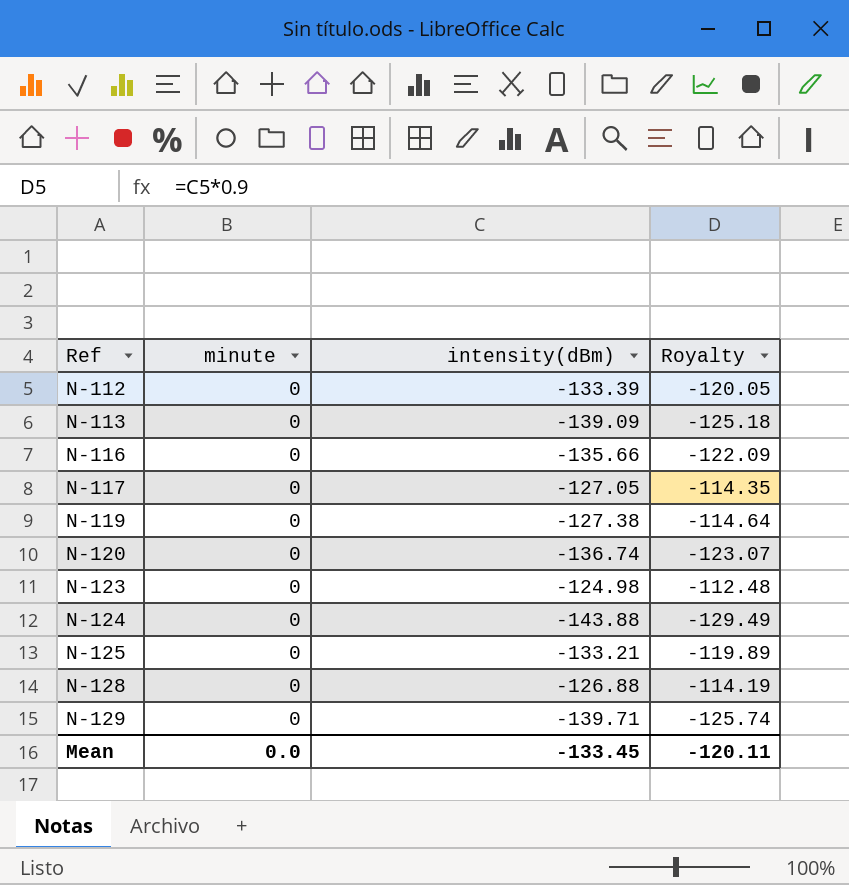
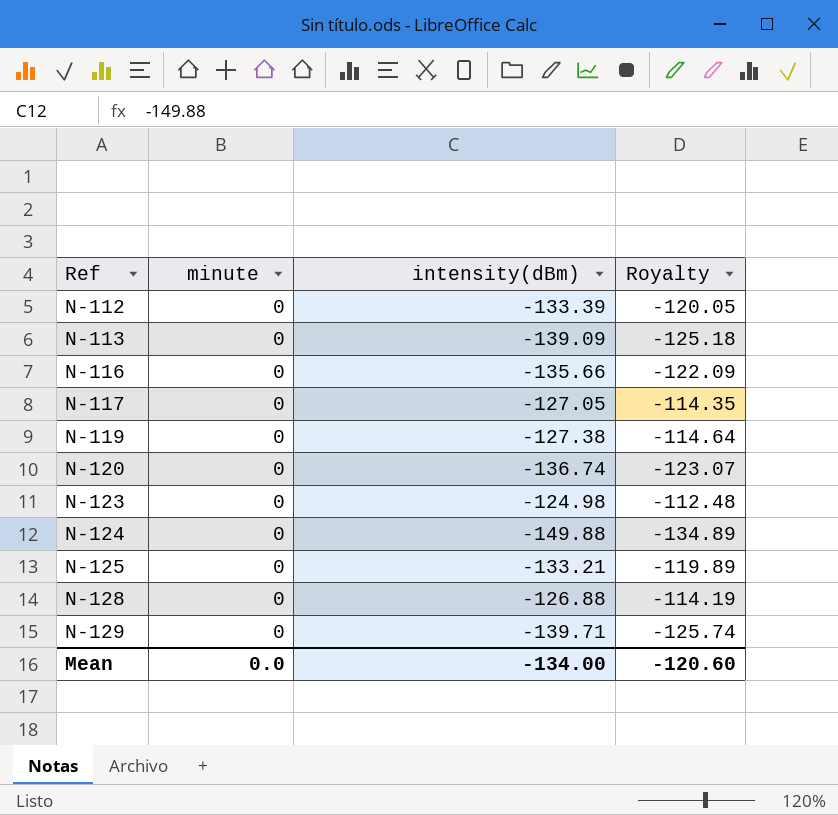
N-124 | intensity(dBm): -143.88 -> -149.88
N-124 | Royalty: -129.49 -> -134.89
Mean | intensity(dBm): -133.45 -> -134.00
Mean | Royalty: -120.11 -> -120.60

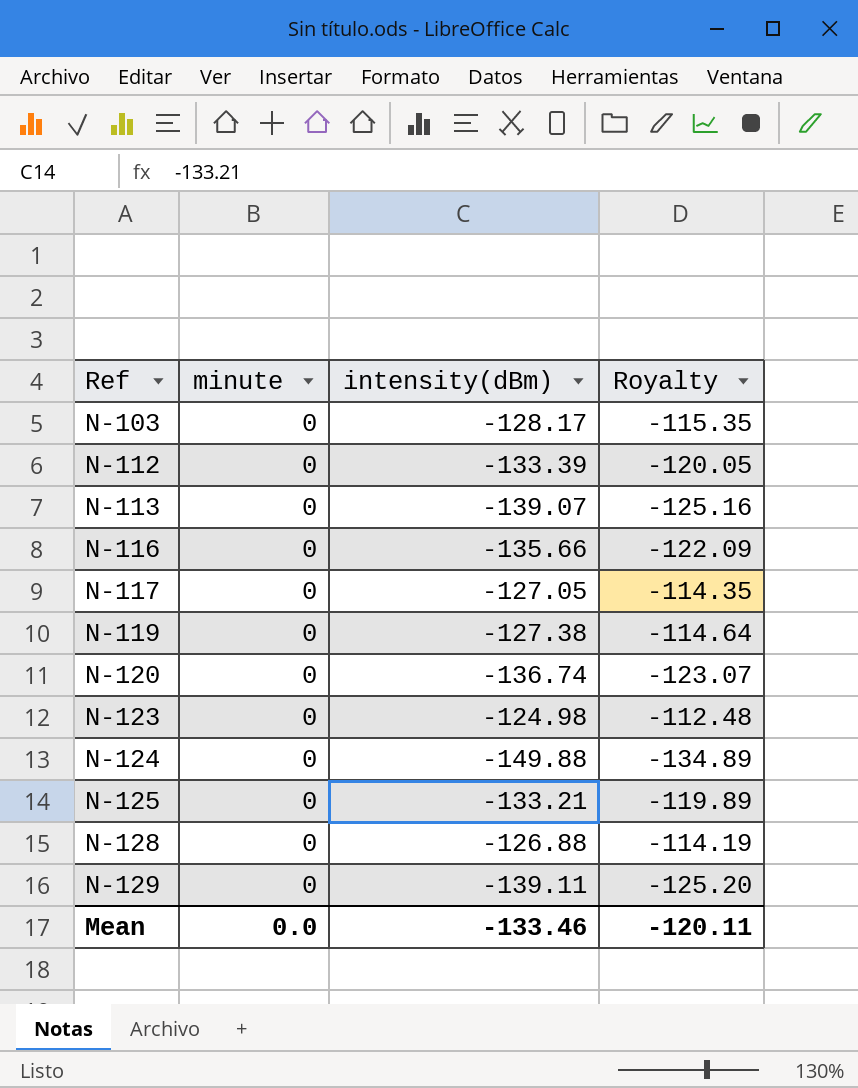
row N-103: none -> 0 | -128.17 | -115.35
N-113 | intensity(dBm): -139.09 -> -139.07
N-113 | Royalty: -125.18 -> -125.16
N-129 | intensity(dBm): -139.71 -> -139.11
N-129 | Royalty: -125.74 -> -125.20
Mean | intensity(dBm): -134.00 -> -133.46
Mean | Royalty: -120.60 -> -120.11

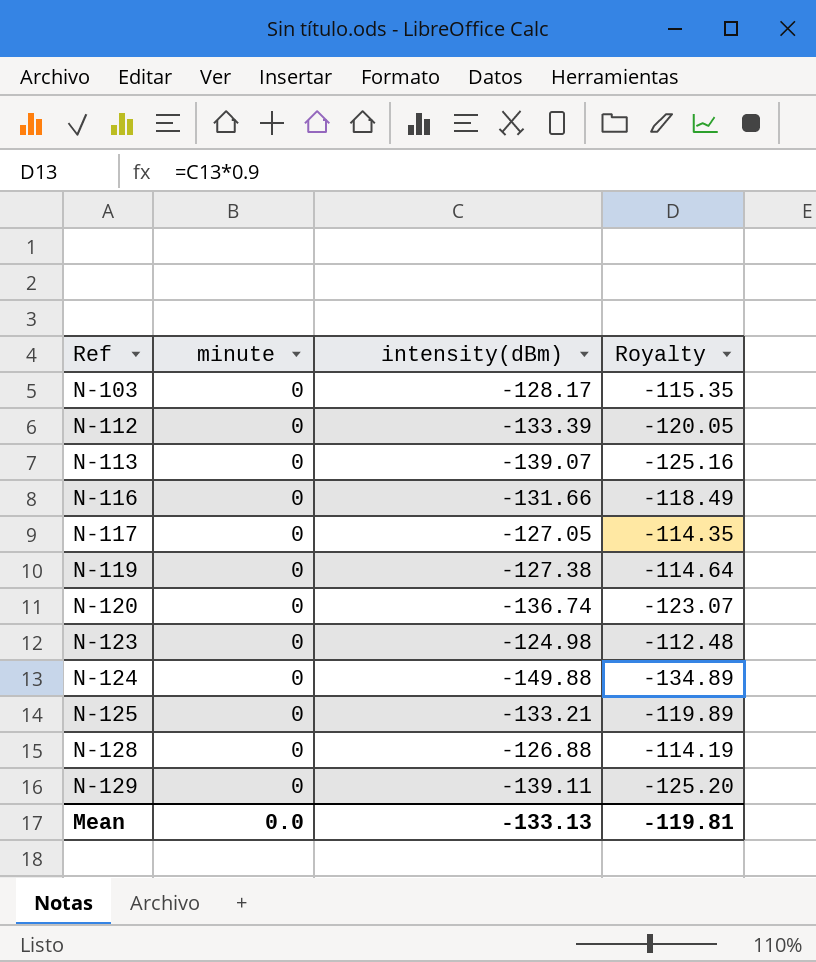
N-116 | intensity(dBm): -135.66 -> -131.66
N-116 | Royalty: -122.09 -> -118.49
Mean | intensity(dBm): -133.46 -> -133.13
Mean | Royalty: -120.11 -> -119.81

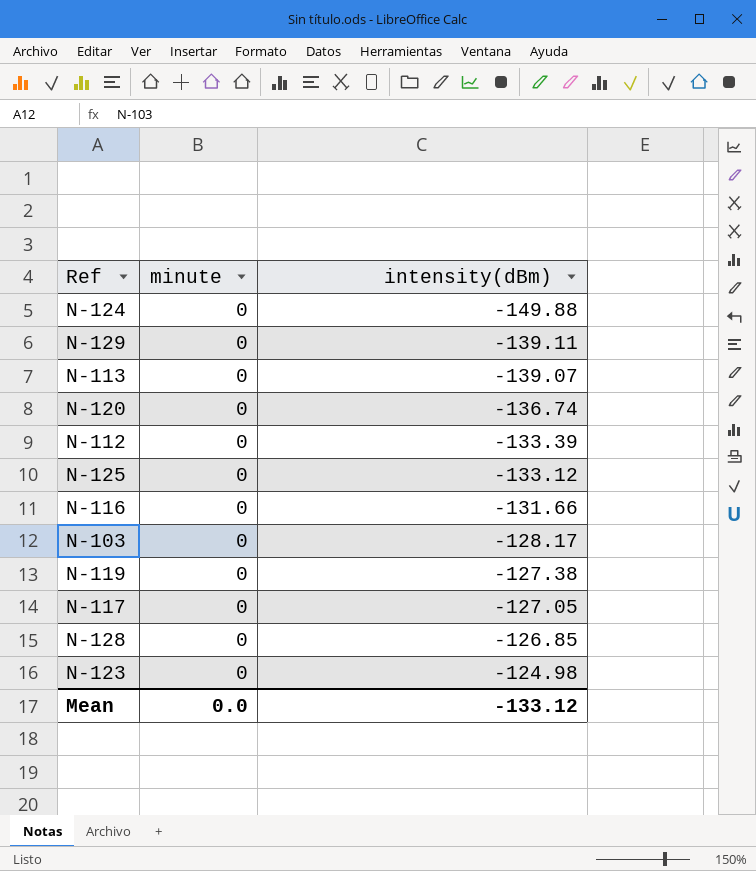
row order: Ref ascending -> intensity(dBm) ascending
column Royalty | formula: [intensity(dBm)] * 0.9 -> none
N-125 | intensity(dBm): -133.21 -> -133.12
N-128 | intensity(dBm): -126.88 -> -126.85
Mean | intensity(dBm): -133.13 -> -133.12

